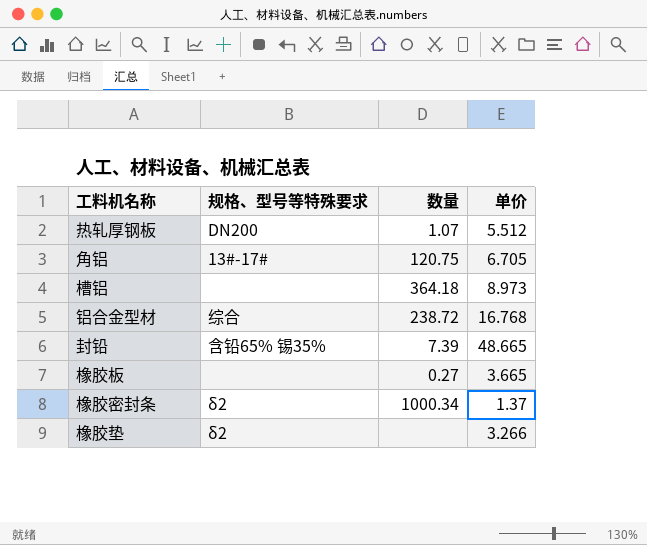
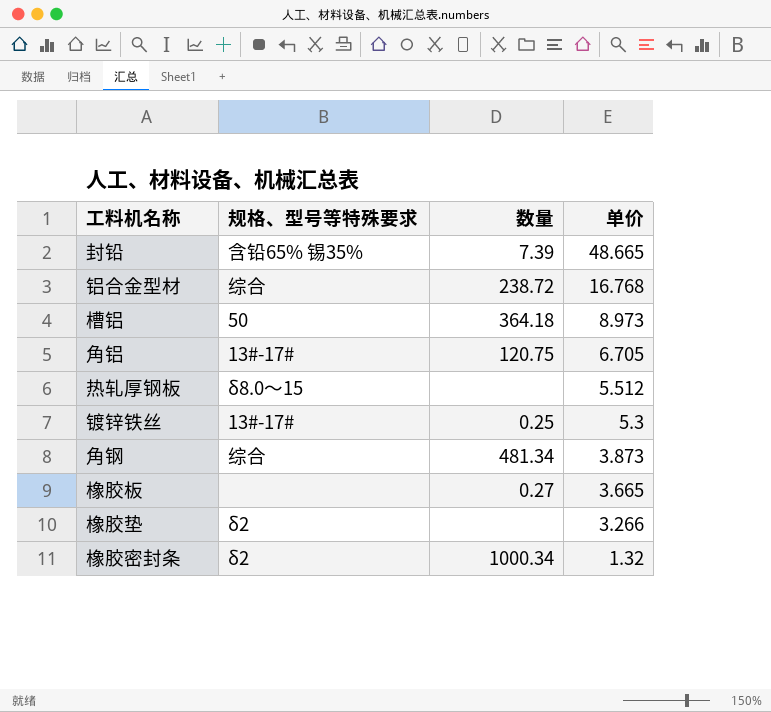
row order: none -> 单价 descending
槽铝 | 规格、型号等特殊要求: none -> 50
热轧厚钢板 | 规格、型号等特殊要求: DN200 -> δ8.0～15
热轧厚钢板 | 数量: 1.07 -> none
row 镀锌铁丝: none -> 13#-17# | 0.25 | 5.3
row 角钢: none -> 综合 | 481.34 | 3.873
橡胶密封条 | 单价: 1.37 -> 1.32

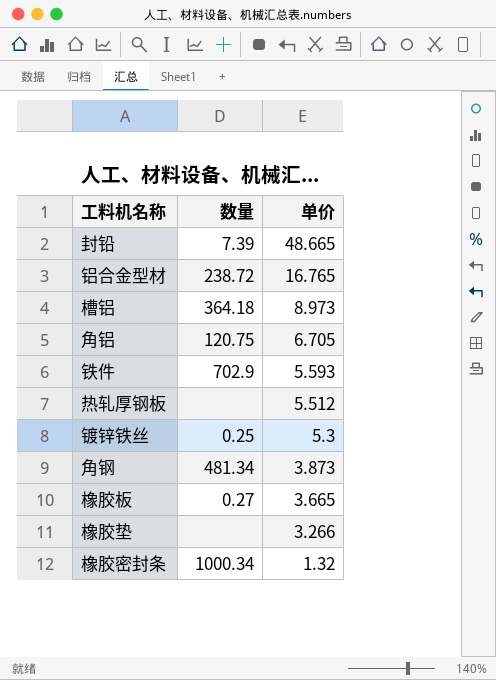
column 规格、型号等特殊要求 | position: 2 -> none
铝合金型材 | 单价: 16.768 -> 16.765
row 铁件: none -> 702.9 | 5.593

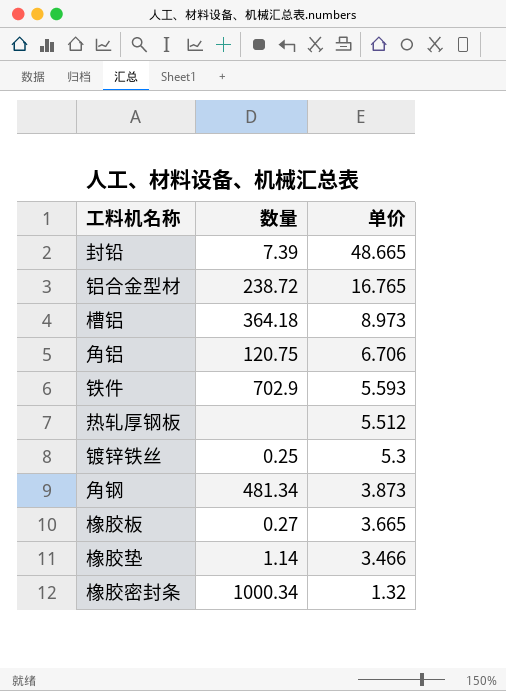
角铝 | 单价: 6.705 -> 6.706
橡胶垫 | 数量: none -> 1.14
橡胶垫 | 单价: 3.266 -> 3.466

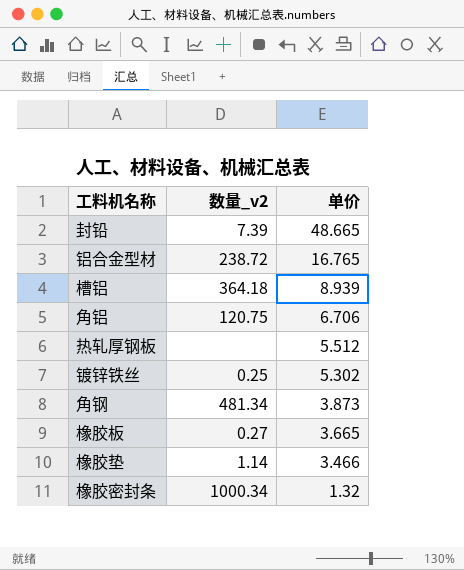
column name: 数量 -> 数量_v2
row 铁件: 702.9 | 5.593 -> none
槽铝 | 单价: 8.973 -> 8.939
镀锌铁丝 | 单价: 5.3 -> 5.302

